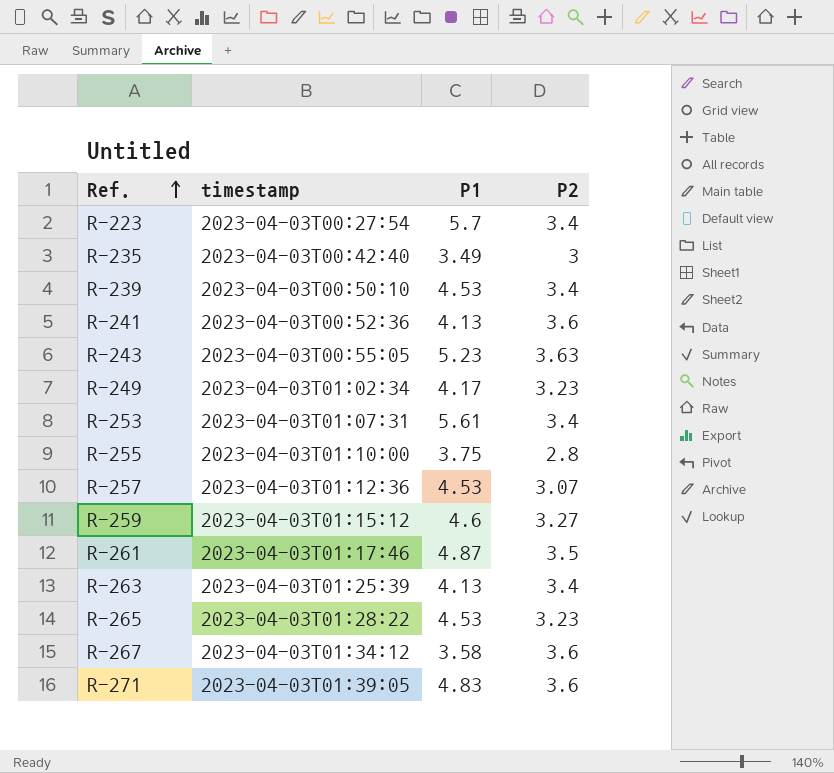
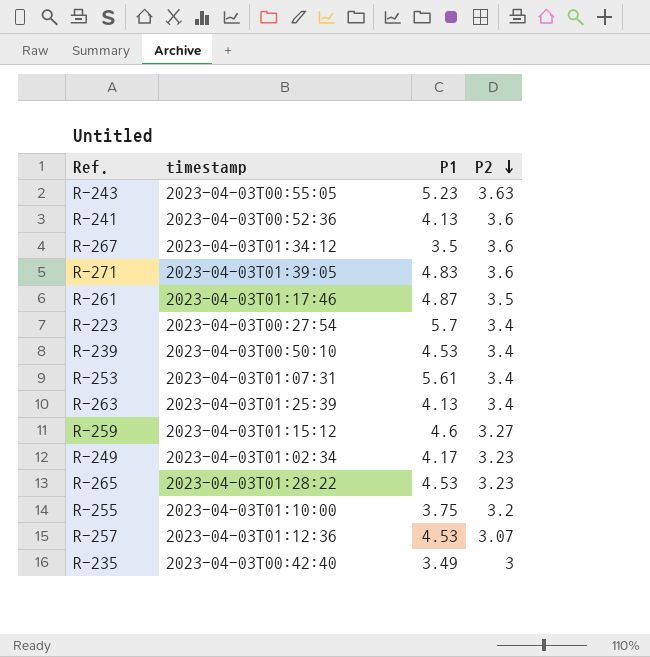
row order: Ref. ascending -> P2 descending
R-267 | P1: 3.58 -> 3.5
R-255 | P2: 2.8 -> 3.2

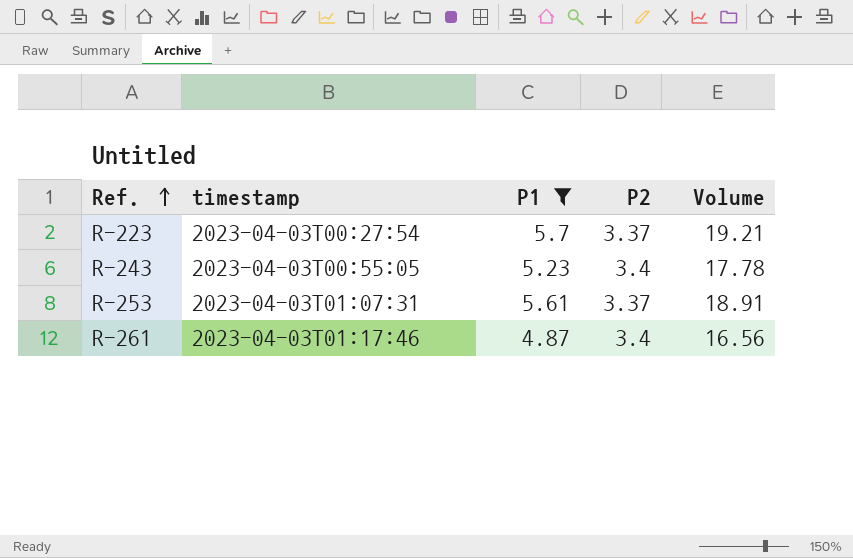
filter: none -> P1 >= 4.87
row order: P2 descending -> Ref. ascending
column Volume | formula: none -> [P1] * [P2]
R-223 | P2: 3.4 -> 3.37
R-243 | P2: 3.63 -> 3.4
R-253 | P2: 3.4 -> 3.37
R-261 | P2: 3.5 -> 3.4

